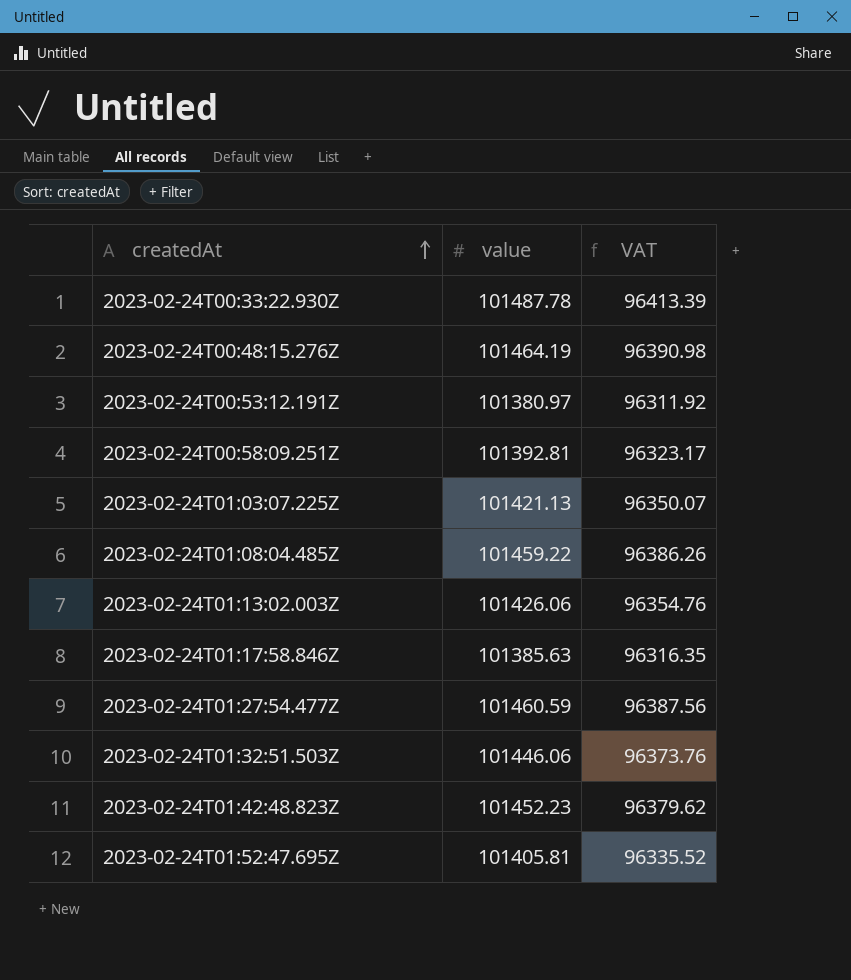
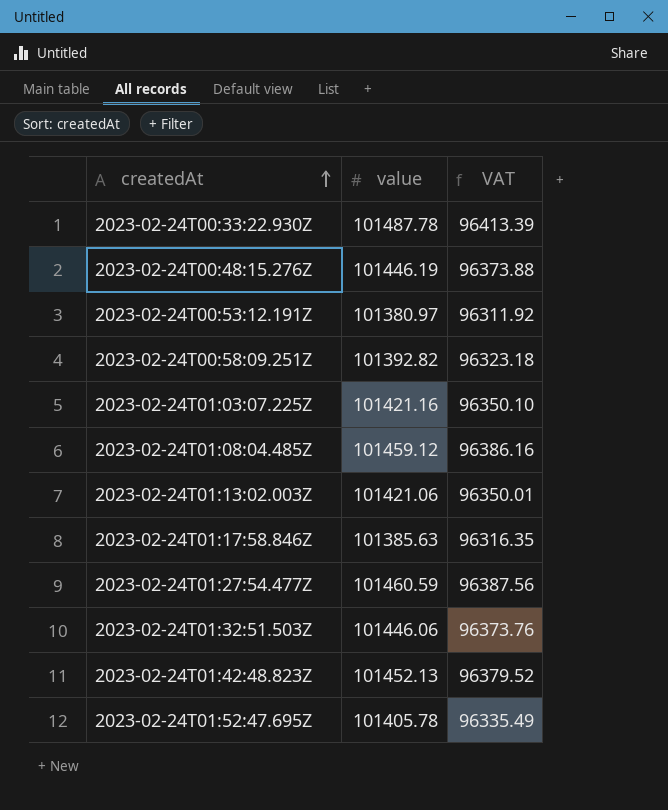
2023-02-24T00:48:15.276Z | value: 101464.19 -> 101446.19
2023-02-24T00:48:15.276Z | VAT: 96390.98 -> 96373.88
2023-02-24T00:58:09.251Z | value: 101392.81 -> 101392.82
2023-02-24T00:58:09.251Z | VAT: 96323.17 -> 96323.18
2023-02-24T01:03:07.225Z | value: 101421.13 -> 101421.16
2023-02-24T01:03:07.225Z | VAT: 96350.07 -> 96350.10
2023-02-24T01:08:04.485Z | value: 101459.22 -> 101459.12
2023-02-24T01:08:04.485Z | VAT: 96386.26 -> 96386.16
2023-02-24T01:13:02.003Z | value: 101426.06 -> 101421.06
2023-02-24T01:13:02.003Z | VAT: 96354.76 -> 96350.01
2023-02-24T01:42:48.823Z | value: 101452.23 -> 101452.13
2023-02-24T01:42:48.823Z | VAT: 96379.62 -> 96379.52
2023-02-24T01:52:47.695Z | value: 101405.81 -> 101405.78
2023-02-24T01:52:47.695Z | VAT: 96335.52 -> 96335.49

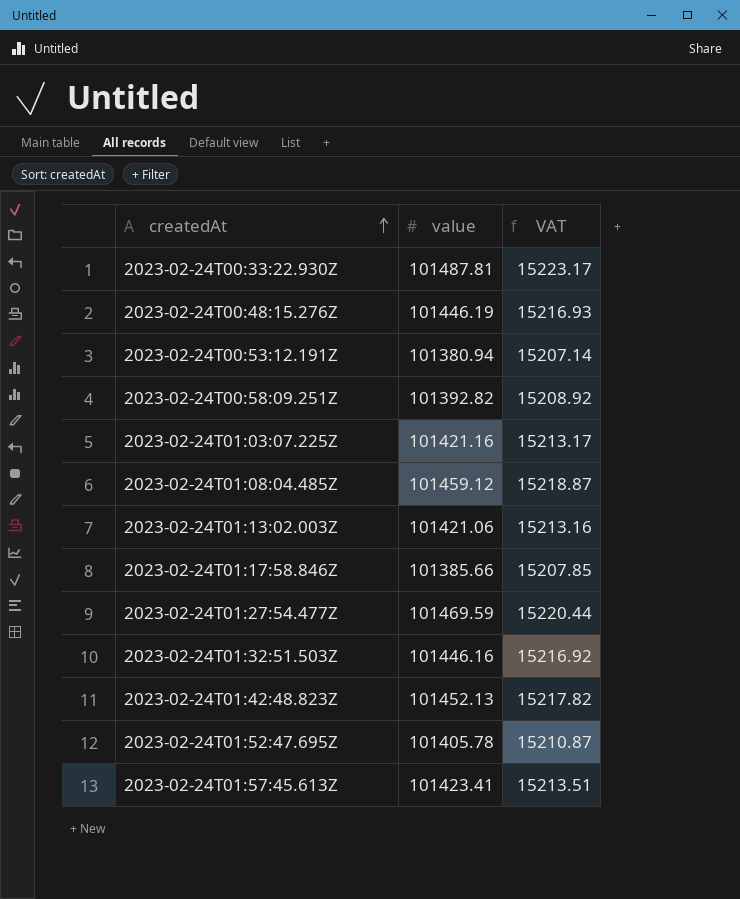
column VAT | formula: [value] * 0.95 -> [value] * 0.15
2023-02-24T00:33:22.930Z | value: 101487.78 -> 101487.81
2023-02-24T00:53:12.191Z | value: 101380.97 -> 101380.94
2023-02-24T01:17:58.846Z | value: 101385.63 -> 101385.66
2023-02-24T01:27:54.477Z | value: 101460.59 -> 101469.59
2023-02-24T01:32:51.503Z | value: 101446.06 -> 101446.16
row 2023-02-24T01:57:45.613Z: none -> 101423.41 | 15213.51

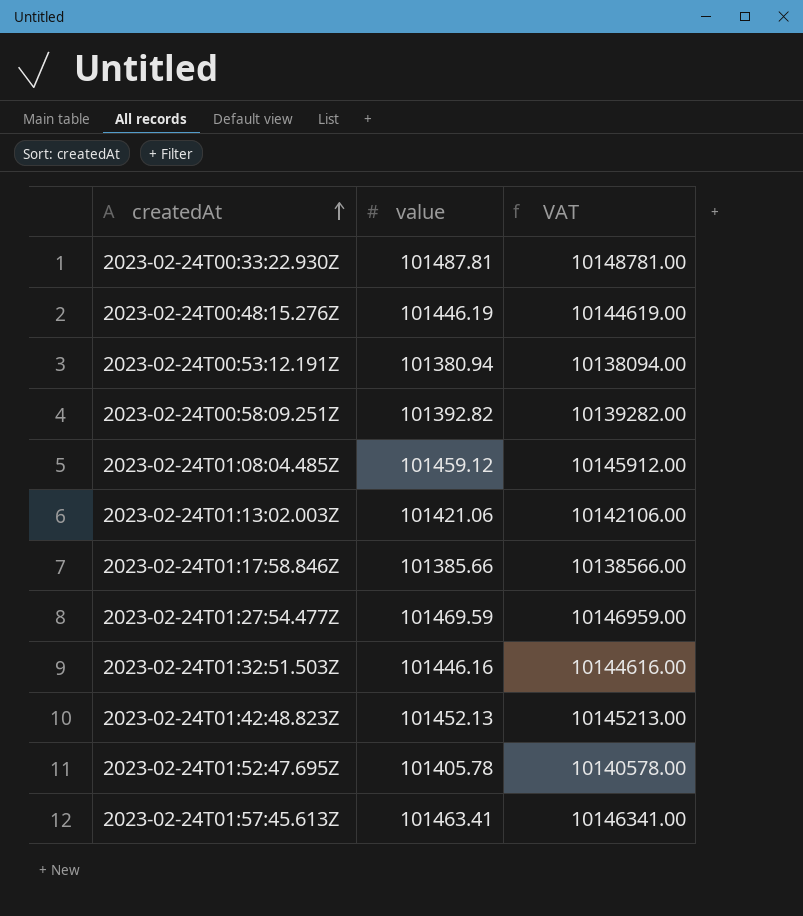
column VAT | formula: [value] * 0.15 -> [value] * 100
row 2023-02-24T01:03:07.225Z: 101421.16 | 15213.17 -> none
2023-02-24T01:57:45.613Z | value: 101423.41 -> 101463.41

